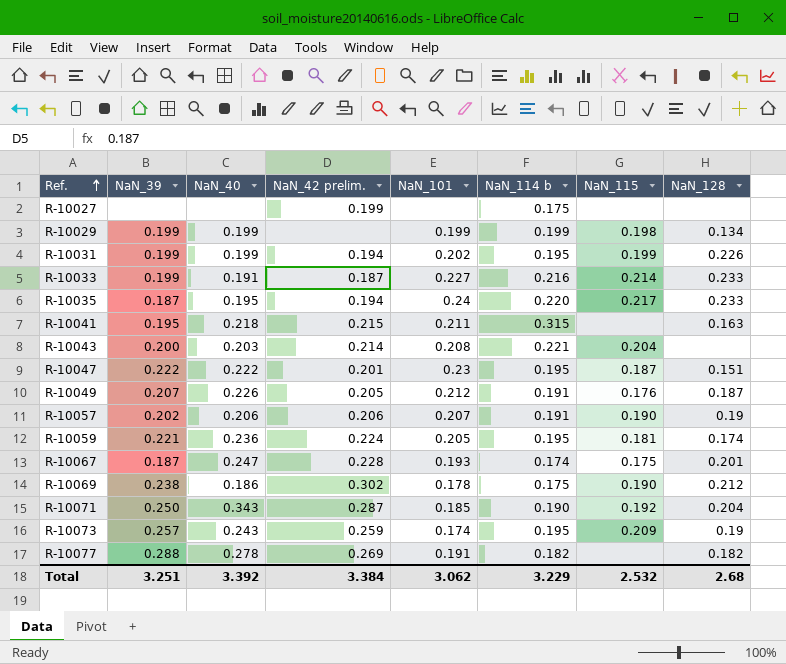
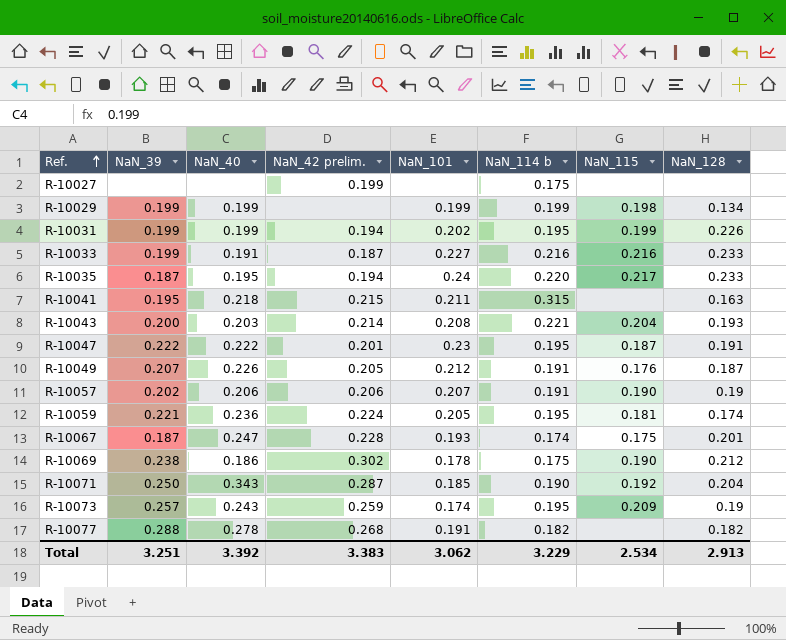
R-10033 | NaN_115: 0.214 -> 0.216
R-10043 | NaN_128: none -> 0.193
R-10047 | NaN_128: 0.151 -> 0.191
R-10077 | NaN_42 prelim.: 0.269 -> 0.268
Total | NaN_42 prelim.: 3.384 -> 3.383
Total | NaN_115: 2.532 -> 2.534
Total | NaN_128: 2.68 -> 2.913

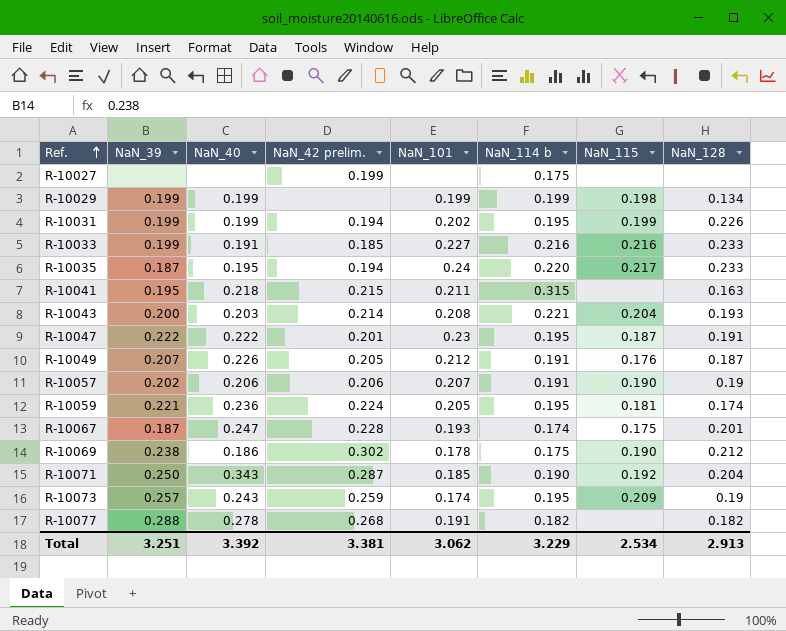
R-10033 | NaN_42 prelim.: 0.187 -> 0.185
Total | NaN_42 prelim.: 3.383 -> 3.381

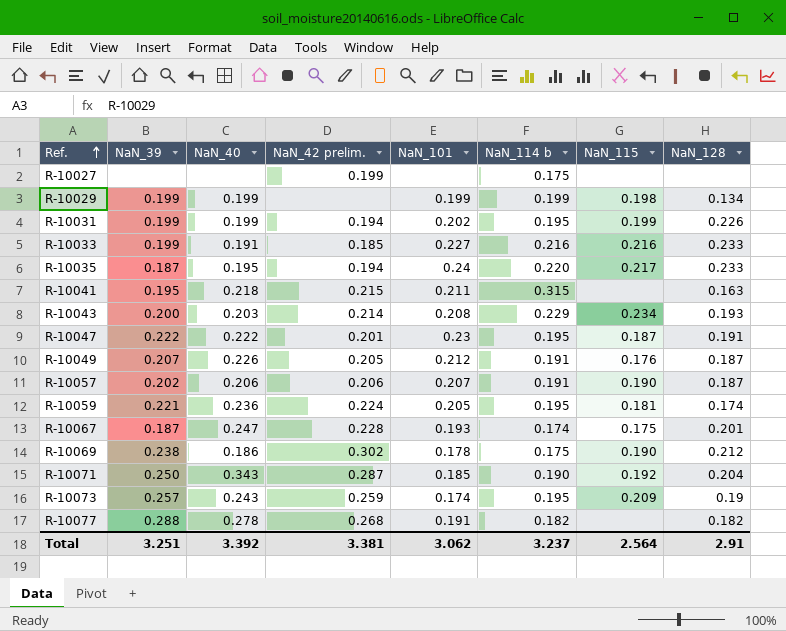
R-10043 | NaN_114 b: 0.221 -> 0.229
R-10043 | NaN_115: 0.204 -> 0.234
R-10057 | NaN_128: 0.19 -> 0.187
Total | NaN_114 b: 3.229 -> 3.237
Total | NaN_115: 2.534 -> 2.564
Total | NaN_128: 2.913 -> 2.91

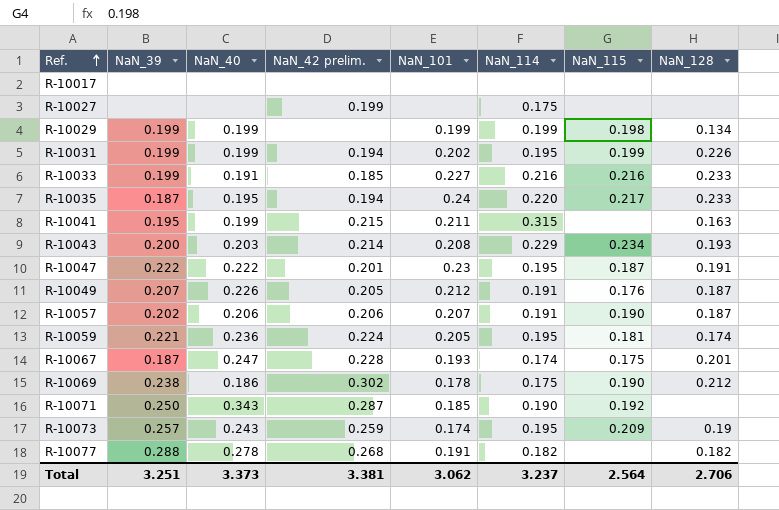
column name: NaN_114 b -> NaN_114
row R-10017: none -> none | none | none | none | none | none | none
R-10041 | NaN_40: 0.218 -> 0.199
R-10071 | NaN_128: 0.204 -> none
Total | NaN_40: 3.392 -> 3.373
Total | NaN_128: 2.91 -> 2.706

